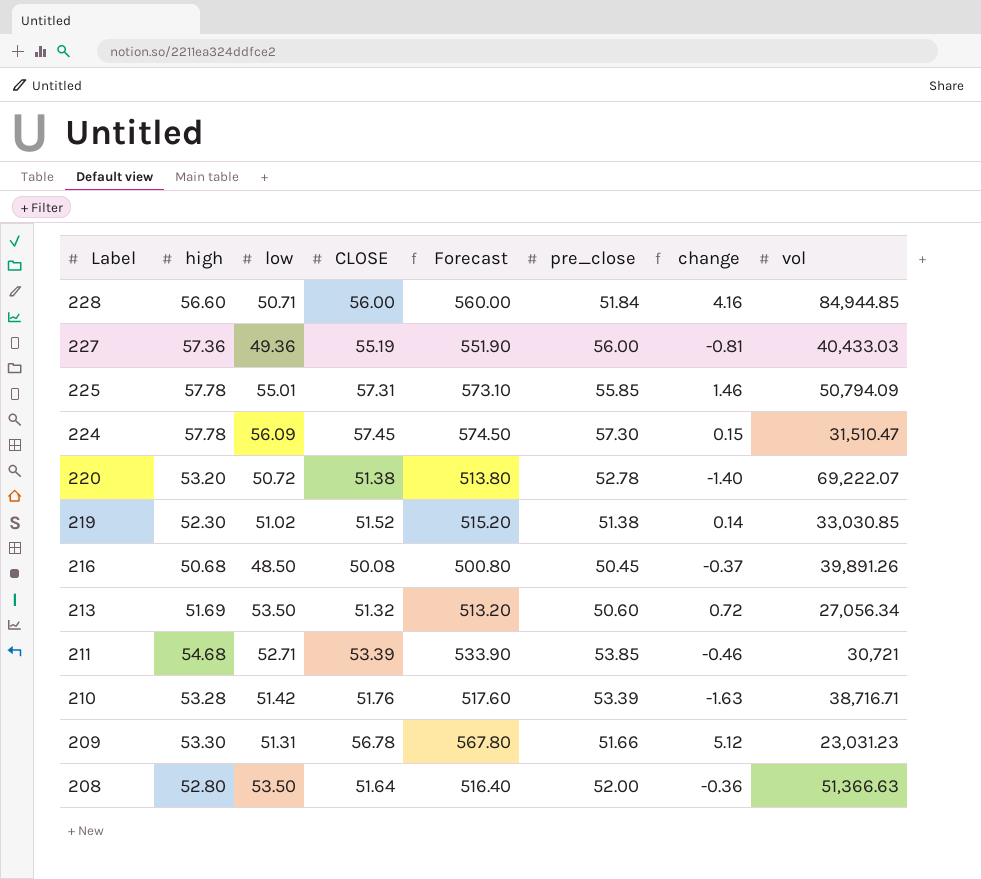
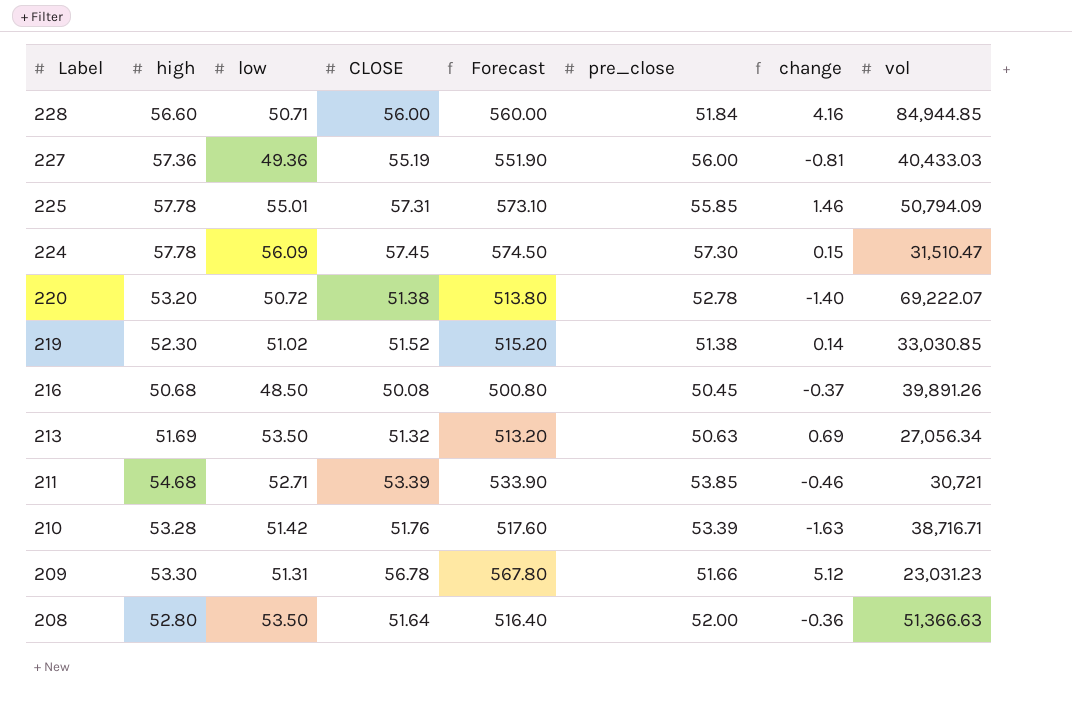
213 | pre_close: 50.60 -> 50.63
213 | change: 0.72 -> 0.69

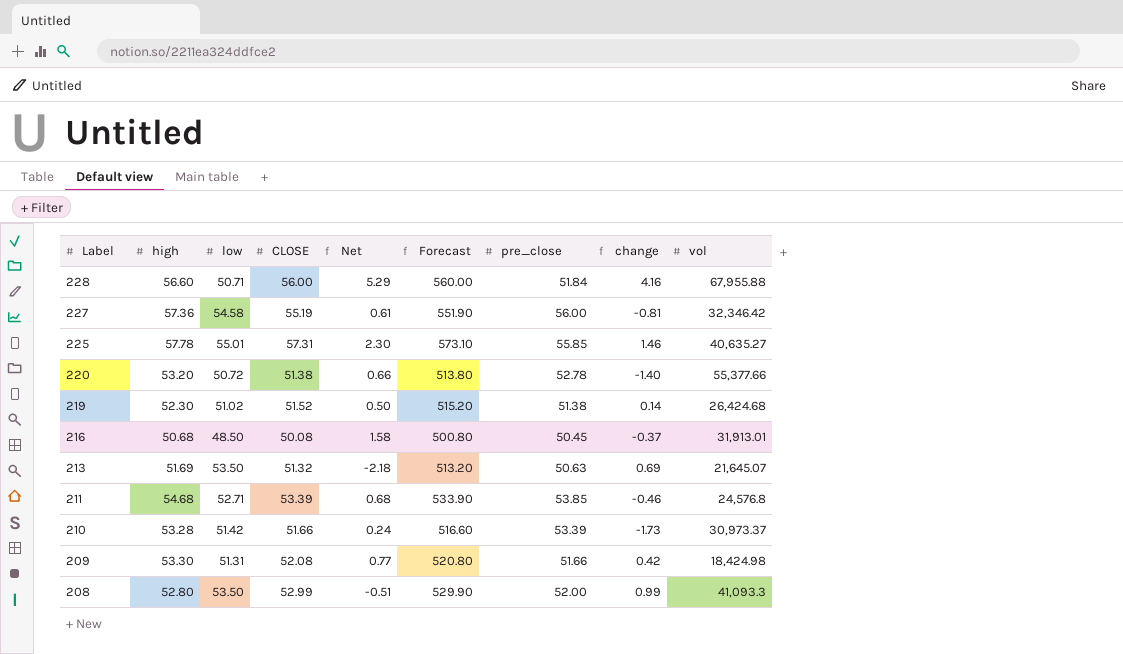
column Net | formula: none -> [CLOSE] - [low]
row 224: 57.78 | 56.09 | 57.45 | 574.50 | 57.30 | 0.15 | 31,510.47 -> none
228 | vol: 84,944.85 -> 67,955.88
227 | low: 49.36 -> 54.58
227 | vol: 40,433.03 -> 32,346.42
225 | vol: 50,794.09 -> 40,635.27
220 | vol: 69,222.07 -> 55,377.66
219 | vol: 33,030.85 -> 26,424.68
216 | vol: 39,891.26 -> 31,913.01
213 | vol: 27,056.34 -> 21,645.07
211 | vol: 30,721 -> 24,576.8
210 | CLOSE: 51.76 -> 51.66
210 | Forecast: 517.60 -> 516.60
210 | change: -1.63 -> -1.73
210 | vol: 38,716.71 -> 30,973.37
209 | CLOSE: 56.78 -> 52.08
209 | Forecast: 567.80 -> 520.80
209 | change: 5.12 -> 0.42
209 | vol: 23,031.23 -> 18,424.98
208 | CLOSE: 51.64 -> 52.99
208 | Forecast: 516.40 -> 529.90
208 | change: -0.36 -> 0.99
208 | vol: 51,366.63 -> 41,093.3

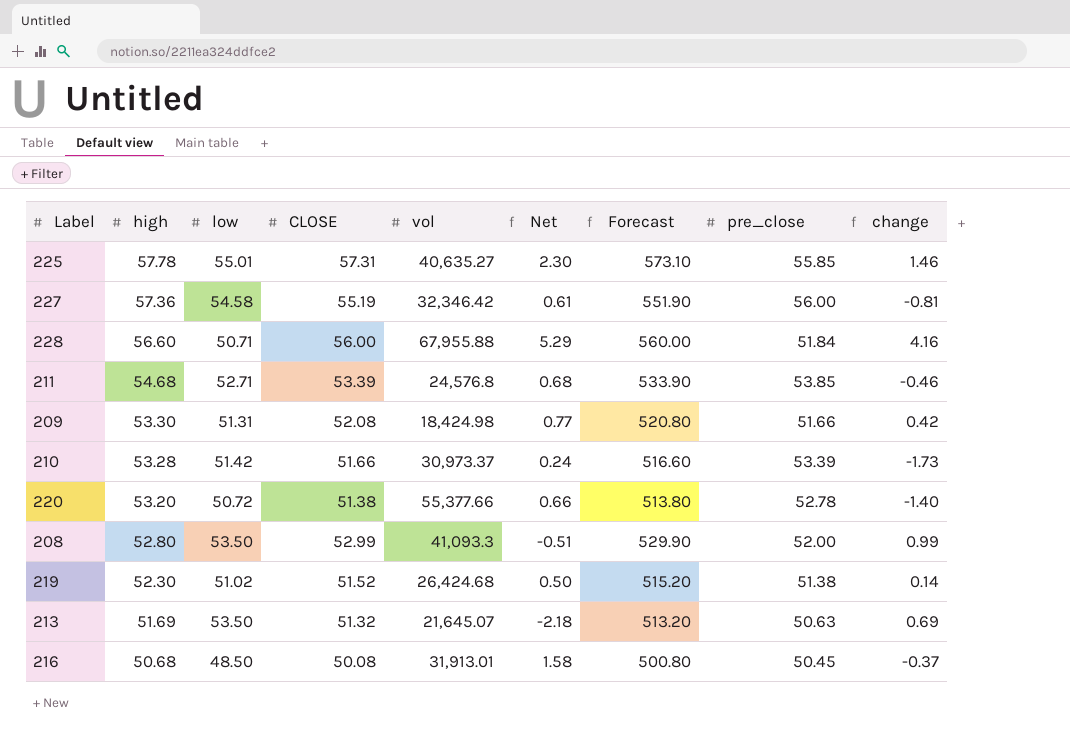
row order: Label descending -> high descending
column vol | position: 9 -> 5

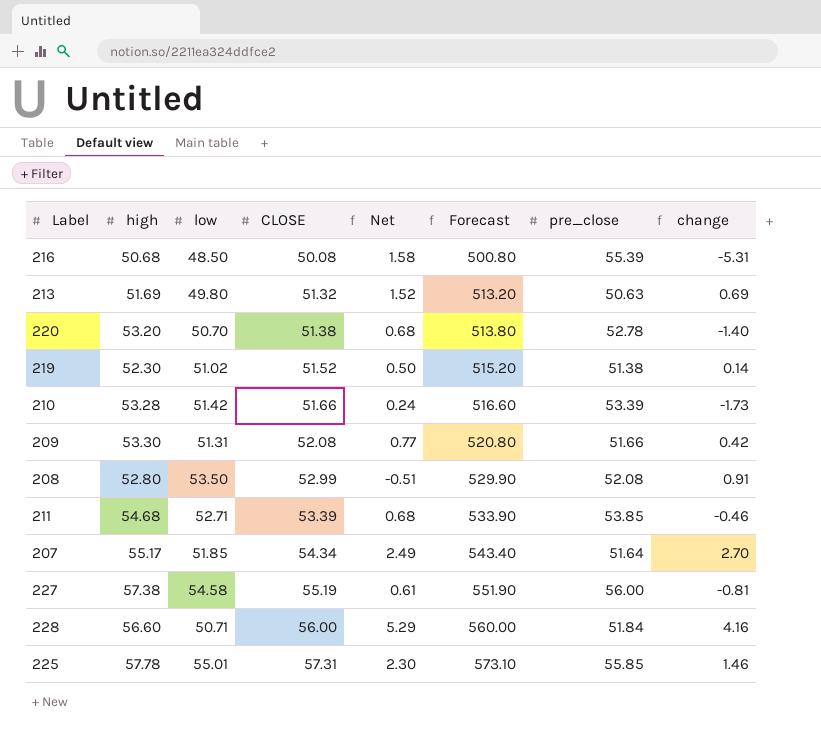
row order: high descending -> CLOSE ascending
column vol | position: 5 -> none
216 | pre_close: 50.45 -> 55.39
216 | change: -0.37 -> -5.31
213 | low: 53.50 -> 49.80
213 | Net: -2.18 -> 1.52
220 | low: 50.72 -> 50.70
220 | Net: 0.66 -> 0.68
208 | pre_close: 52.00 -> 52.08
208 | change: 0.99 -> 0.91
row 207: none -> 55.17 | 51.85 | 54.34 | 2.49 | 543.40 | 51.64 | 2.70
227 | high: 57.36 -> 57.38

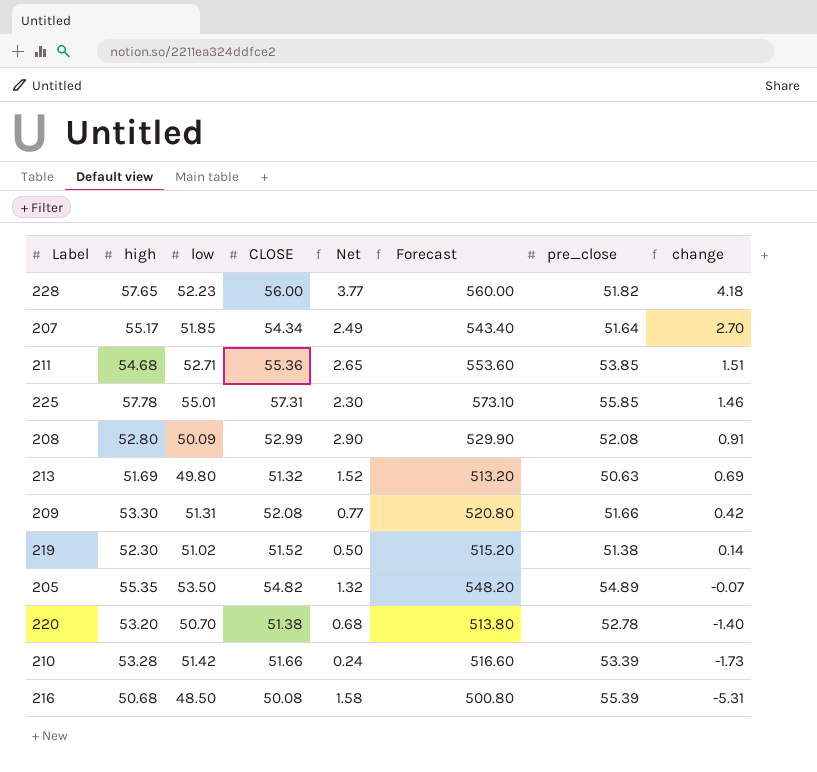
row order: CLOSE ascending -> change descending
row 227: 57.38 | 54.58 | 55.19 | 0.61 | 551.90 | 56.00 | -0.81 -> none
228 | high: 56.60 -> 57.65
228 | low: 50.71 -> 52.23
228 | Net: 5.29 -> 3.77
228 | pre_close: 51.84 -> 51.82
228 | change: 4.16 -> 4.18
211 | CLOSE: 53.39 -> 55.36
211 | Net: 0.68 -> 2.65
211 | Forecast: 533.90 -> 553.60
211 | change: -0.46 -> 1.51
208 | low: 53.50 -> 50.09
208 | Net: -0.51 -> 2.90
row 205: none -> 55.35 | 53.50 | 54.82 | 1.32 | 548.20 | 54.89 | -0.07

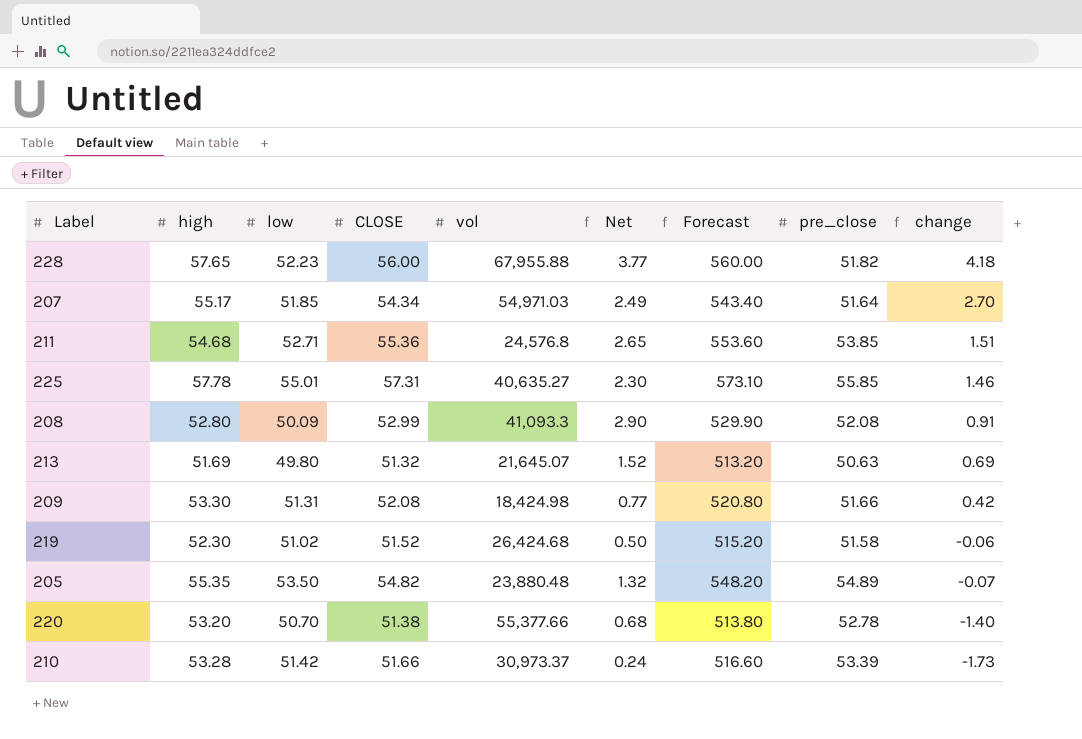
column vol | position: none -> 5
row 216: 50.68 | 48.50 | 50.08 | 1.58 | 500.80 | 55.39 | -5.31 -> none
219 | pre_close: 51.38 -> 51.58
219 | change: 0.14 -> -0.06

